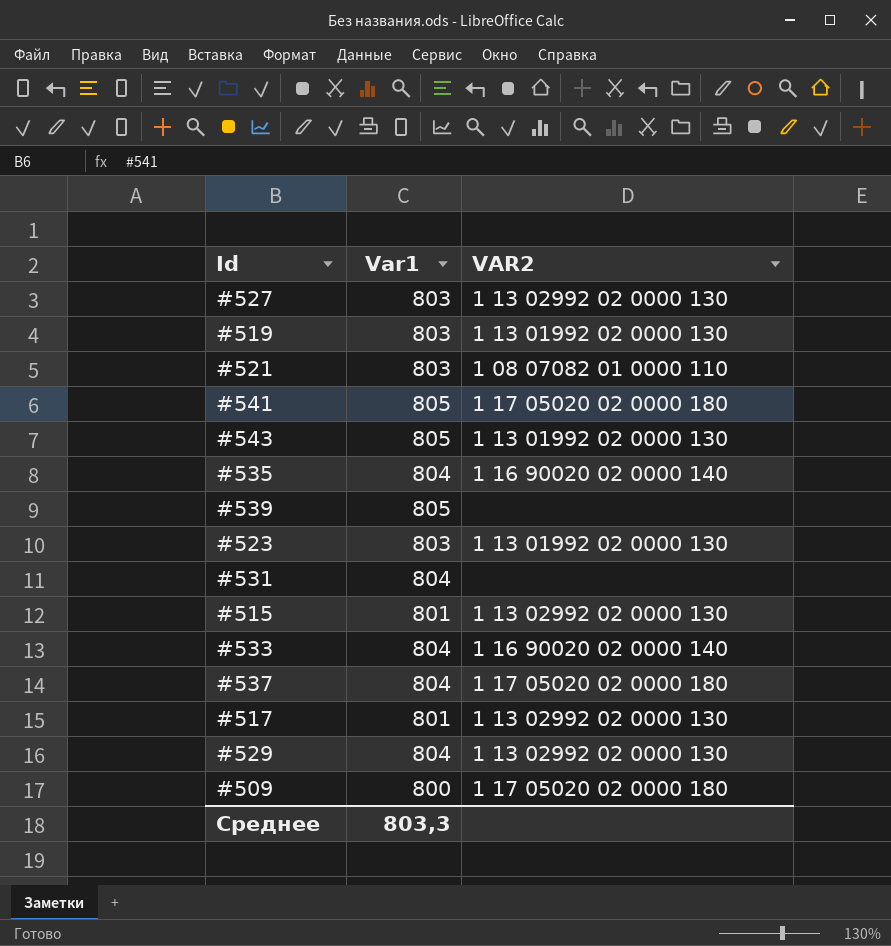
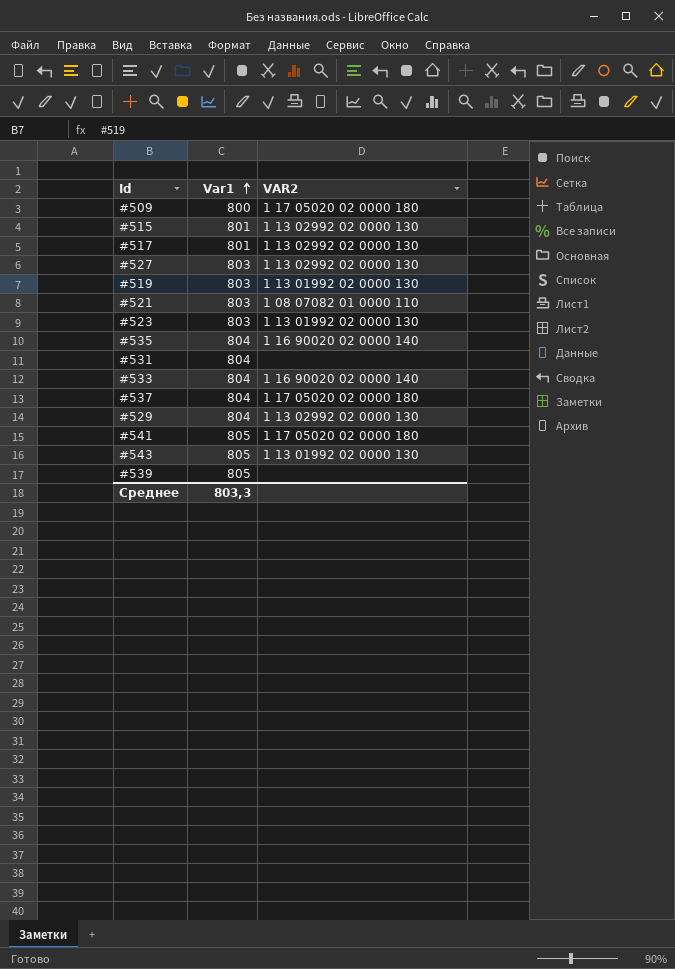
row order: none -> Var1 ascending

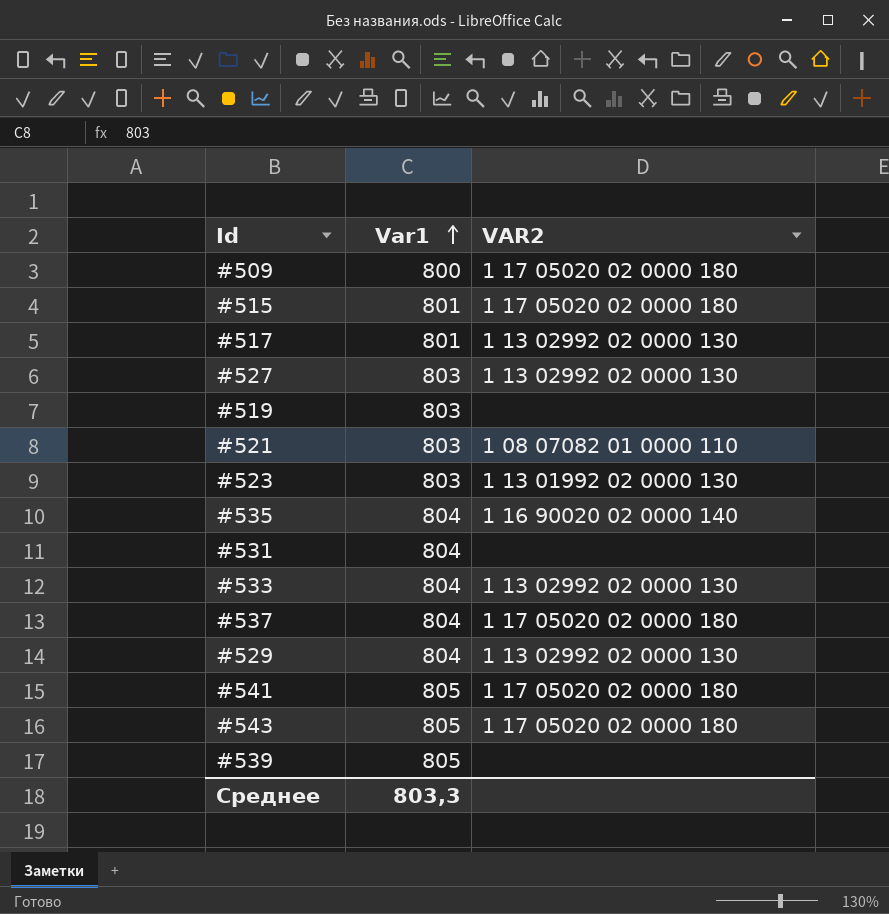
#515 | VAR2: 1 13 02992 02 0000 130 -> 1 17 05020 02 0000 180
#519 | VAR2: 1 13 01992 02 0000 130 -> none
#533 | VAR2: 1 16 90020 02 0000 140 -> 1 13 02992 02 0000 130
#543 | VAR2: 1 13 01992 02 0000 130 -> 1 17 05020 02 0000 180

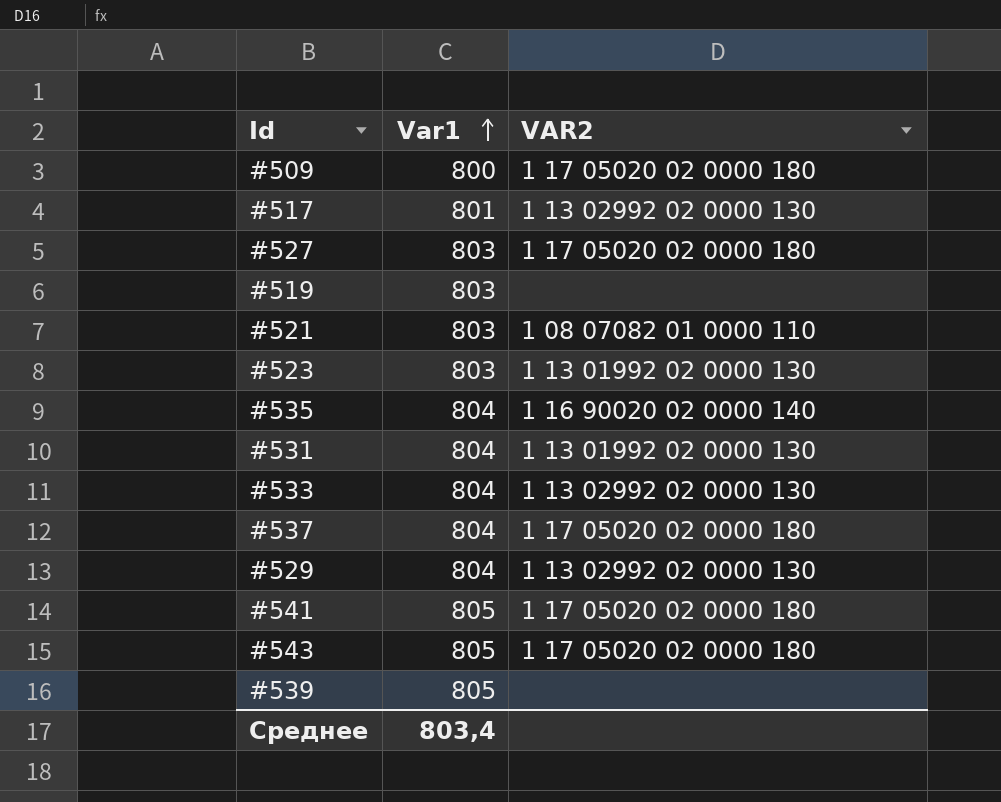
row #515: 801 | 1 17 05020 02 0000 180 -> none
#527 | VAR2: 1 13 02992 02 0000 130 -> 1 17 05020 02 0000 180
#531 | VAR2: none -> 1 13 01992 02 0000 130
Среднее | Var1: 803,3 -> 803,4

